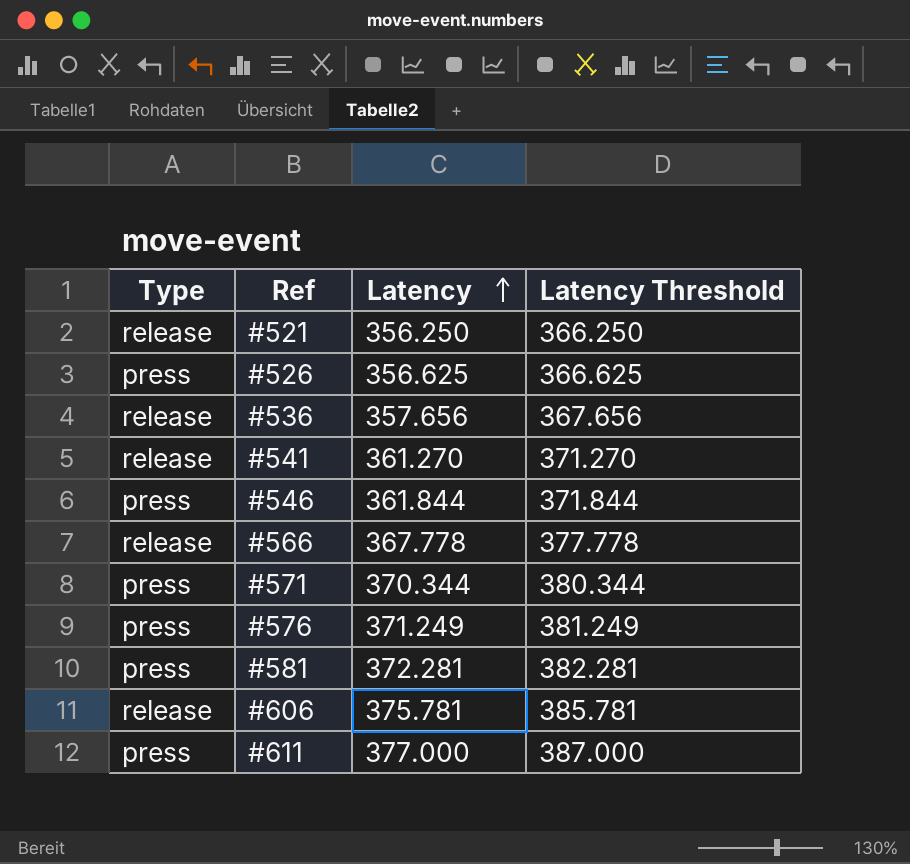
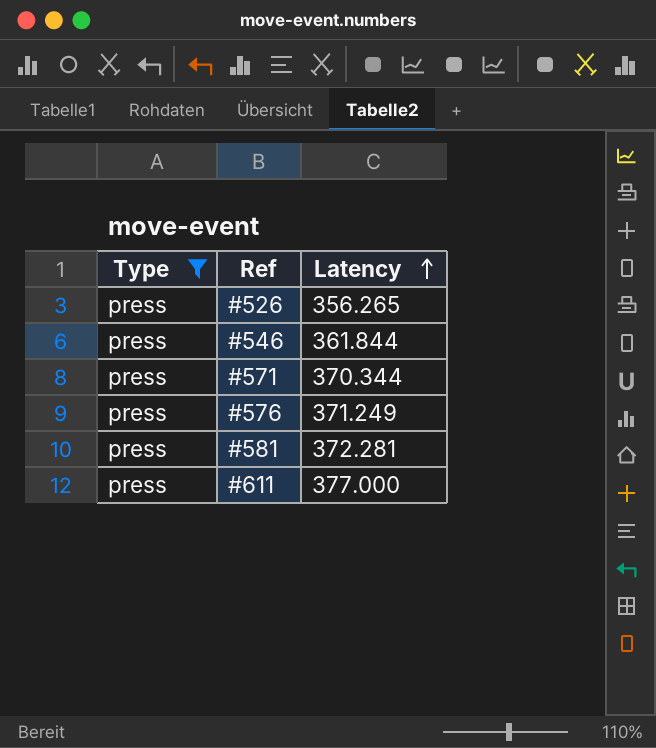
filter: none -> Type = press
column Latency Threshold | formula: [Latency] + 10 -> none
#526 | Latency: 356.625 -> 356.265

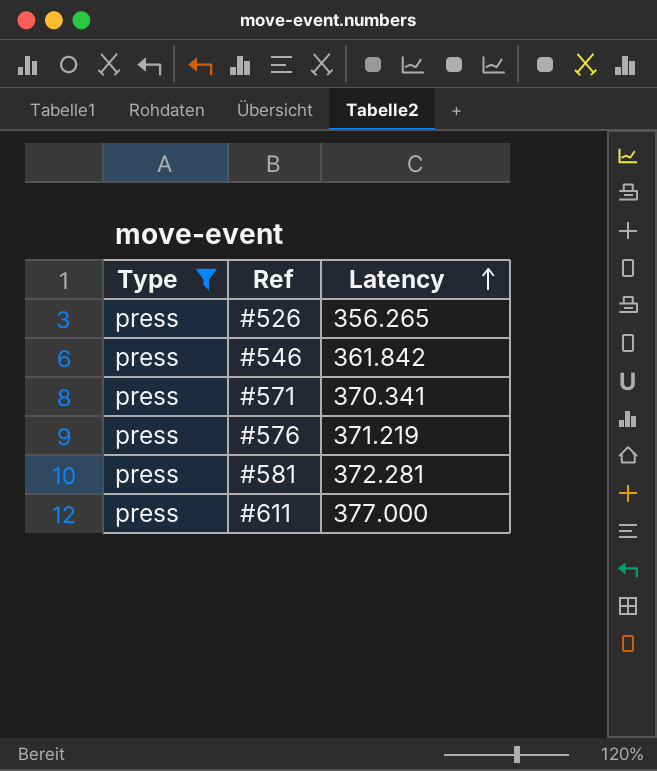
#546 | Latency: 361.844 -> 361.842
#571 | Latency: 370.344 -> 370.341
#576 | Latency: 371.249 -> 371.219

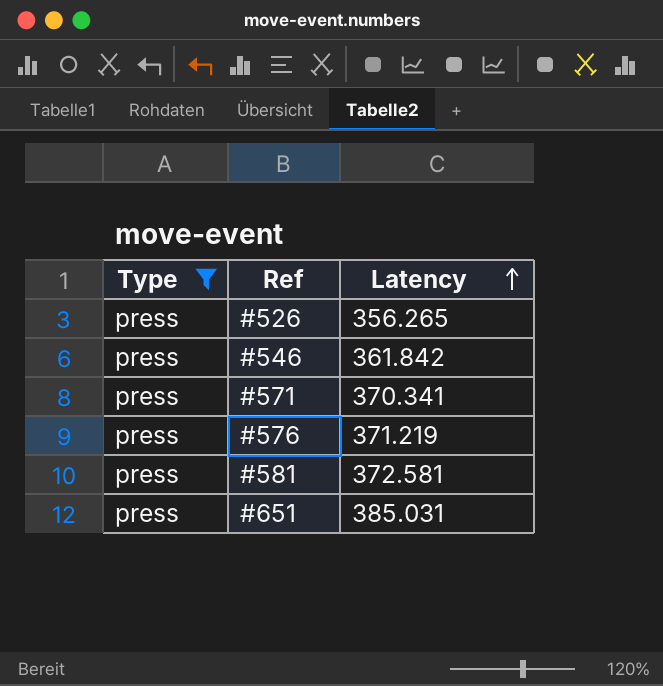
row #611: press | 377.000 -> none
#581 | Latency: 372.281 -> 372.581
row #651: none -> press | 385.031

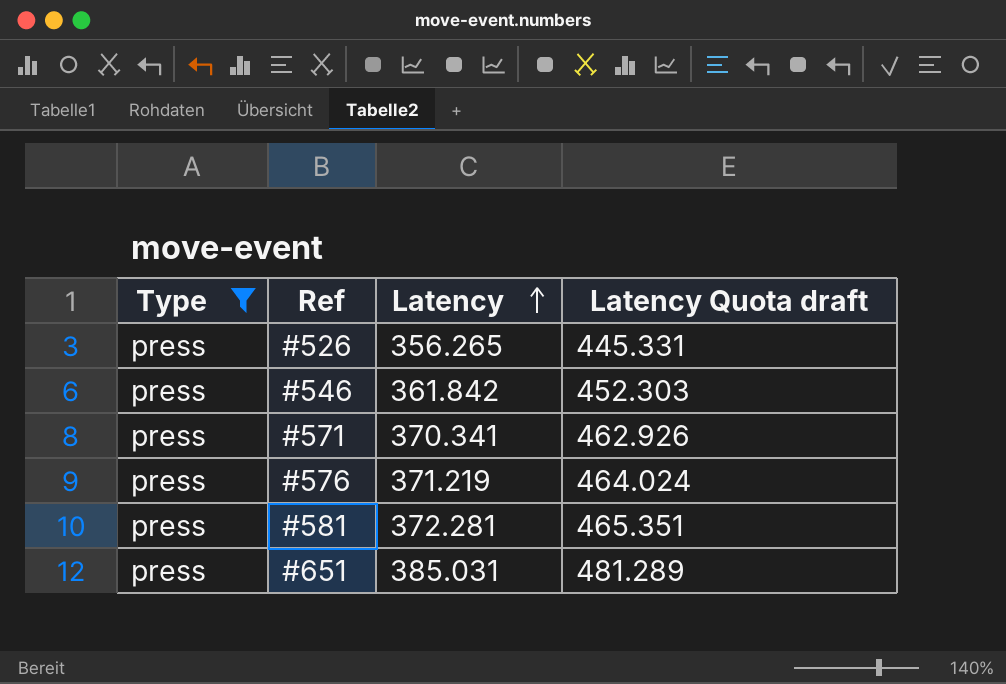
column Latency Quota draft | formula: none -> [Latency] * 1.25
#581 | Latency: 372.581 -> 372.281

